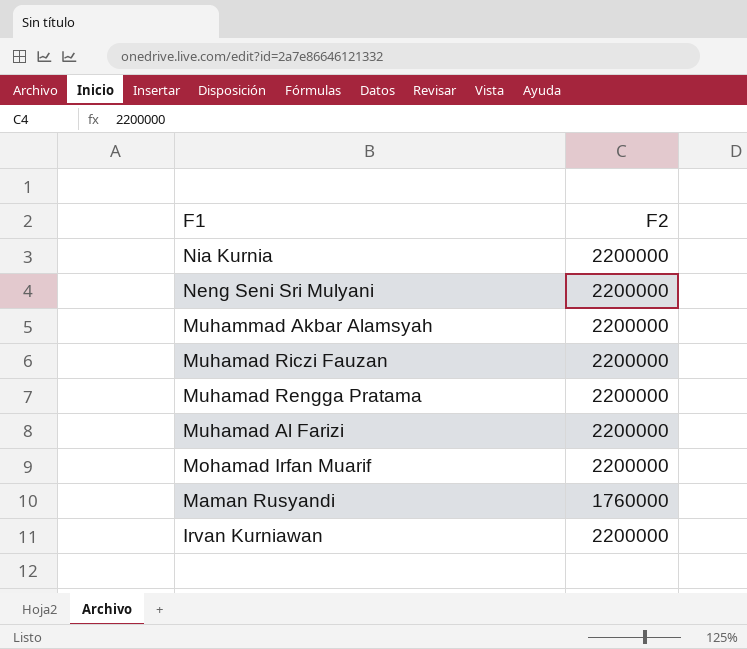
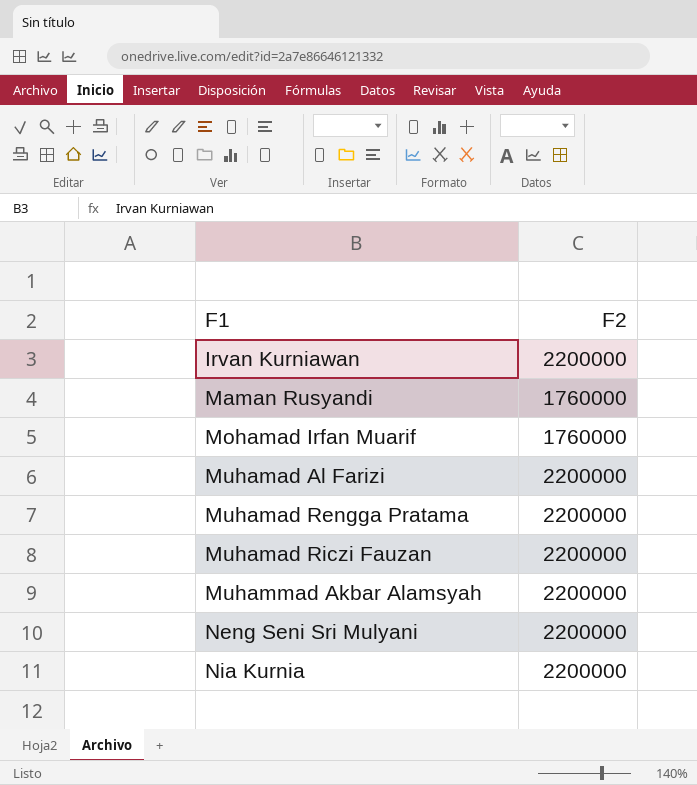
row order: F1 descending -> F1 ascending
Mohamad Irfan Muarif | F2: 2200000 -> 1760000

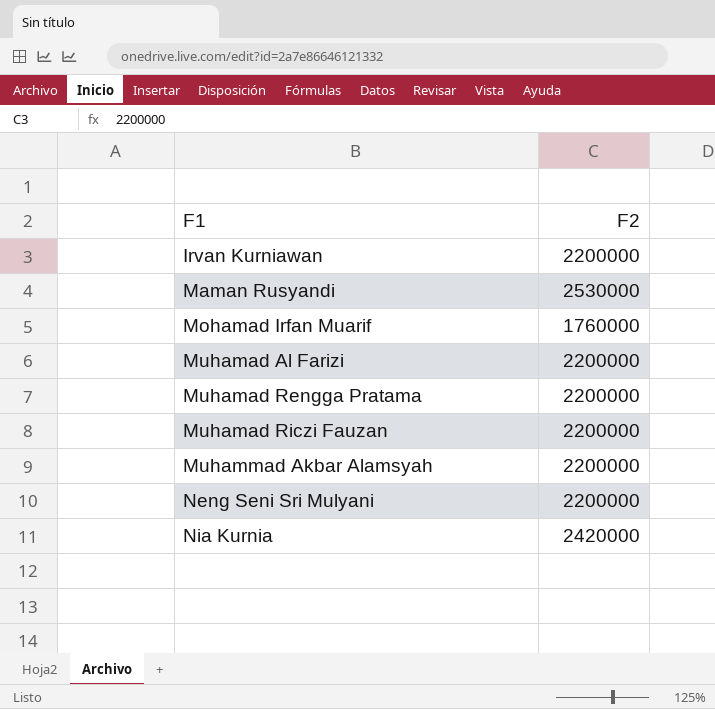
Maman Rusyandi | F2: 1760000 -> 2530000
Nia Kurnia | F2: 2200000 -> 2420000

